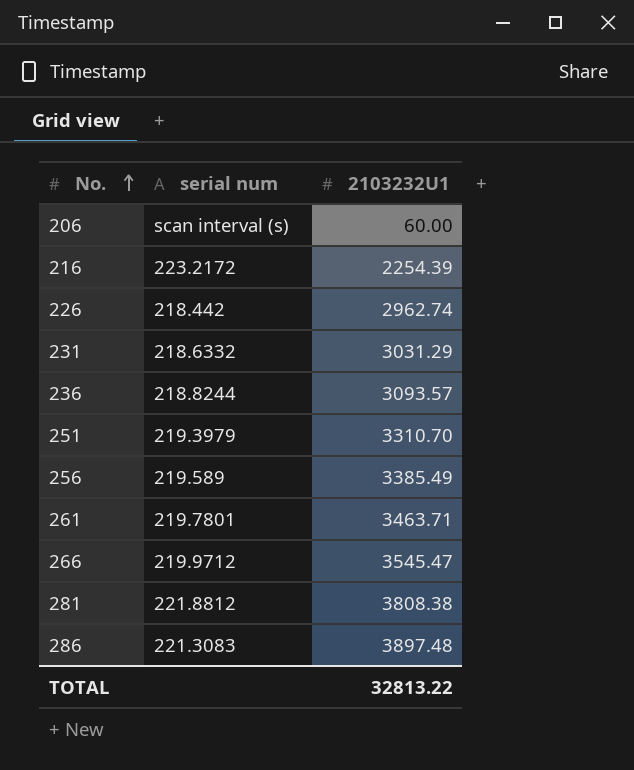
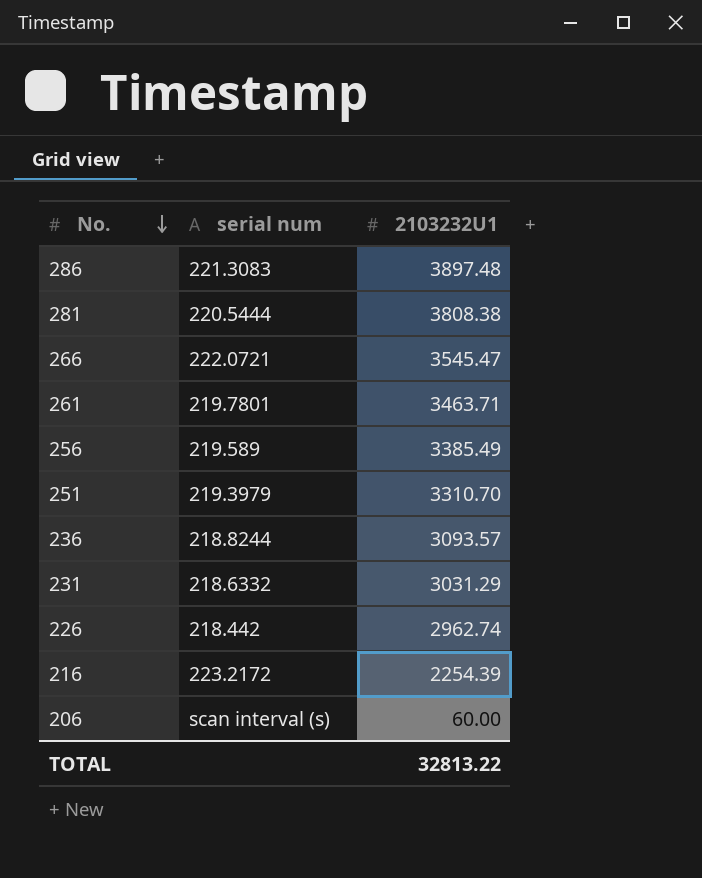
row order: No. ascending -> No. descending
281 | serial num: 221.8812 -> 220.5444
266 | serial num: 219.9712 -> 222.0721

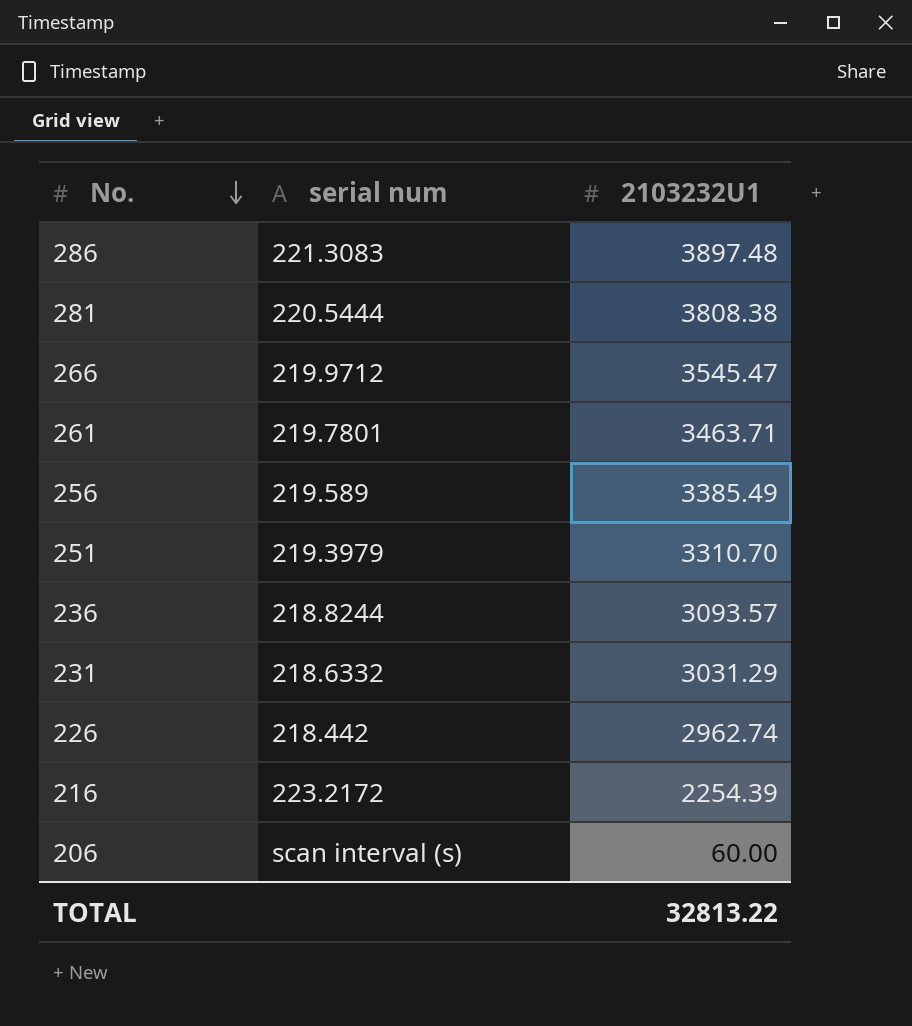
266 | serial num: 222.0721 -> 219.9712

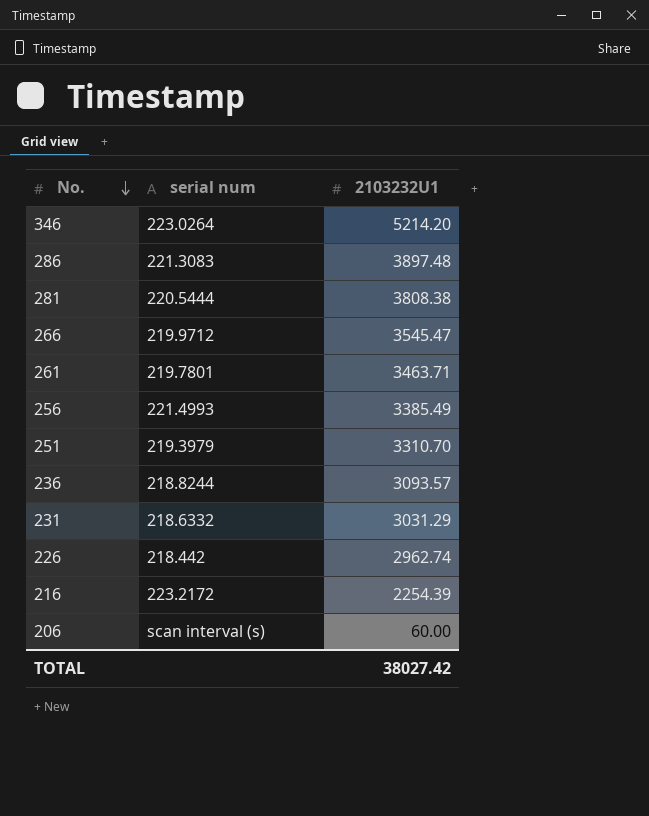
row 346: none -> 223.0264 | 5214.20
256 | serial num: 219.589 -> 221.4993
TOTAL | 2103232U1: 32813.22 -> 38027.42

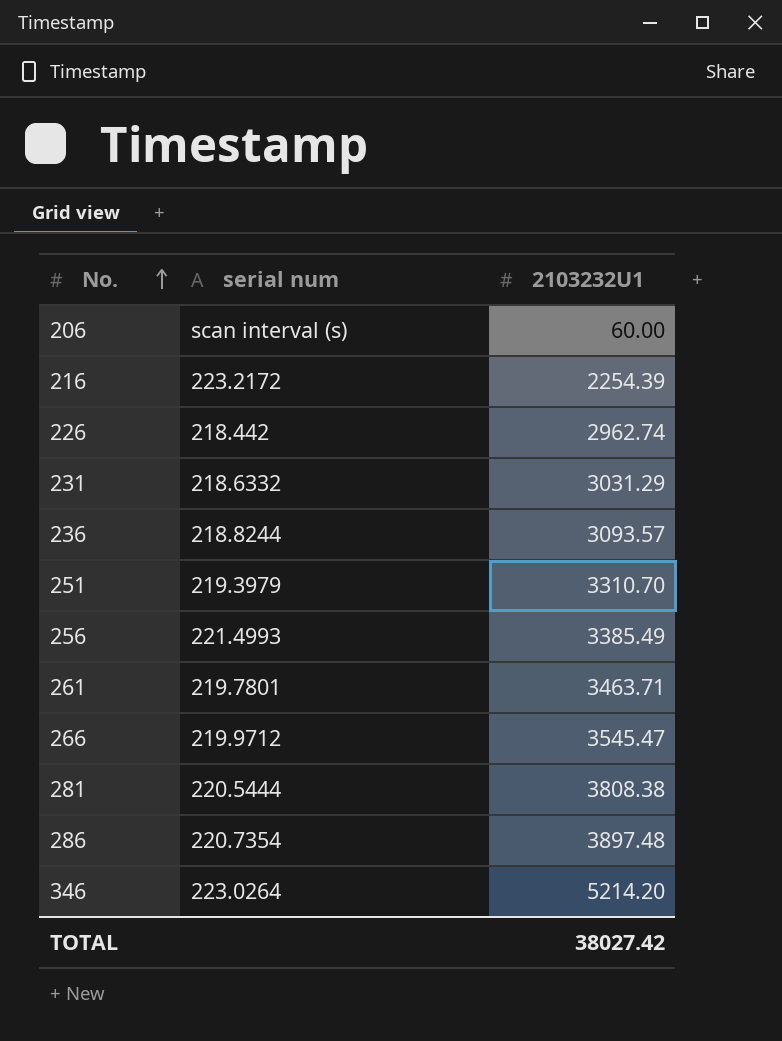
row order: No. descending -> No. ascending
286 | serial num: 221.3083 -> 220.7354

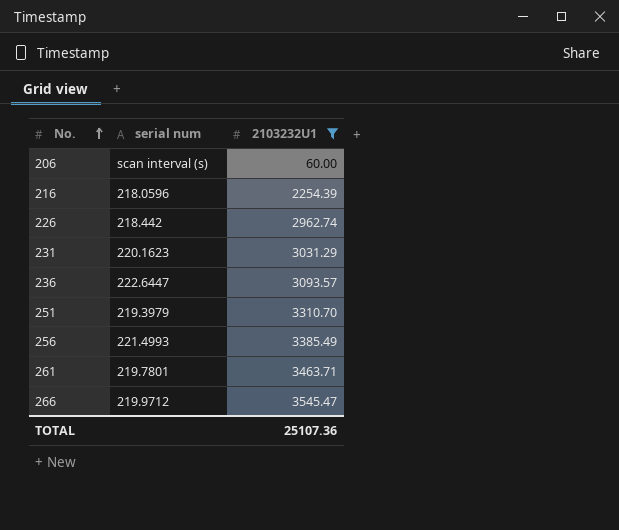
filter: none -> 2103232U1 <= 3545.47
216 | serial num: 223.2172 -> 218.0596
231 | serial num: 218.6332 -> 220.1623
236 | serial num: 218.8244 -> 222.6447
TOTAL | 2103232U1: 38027.42 -> 25107.36

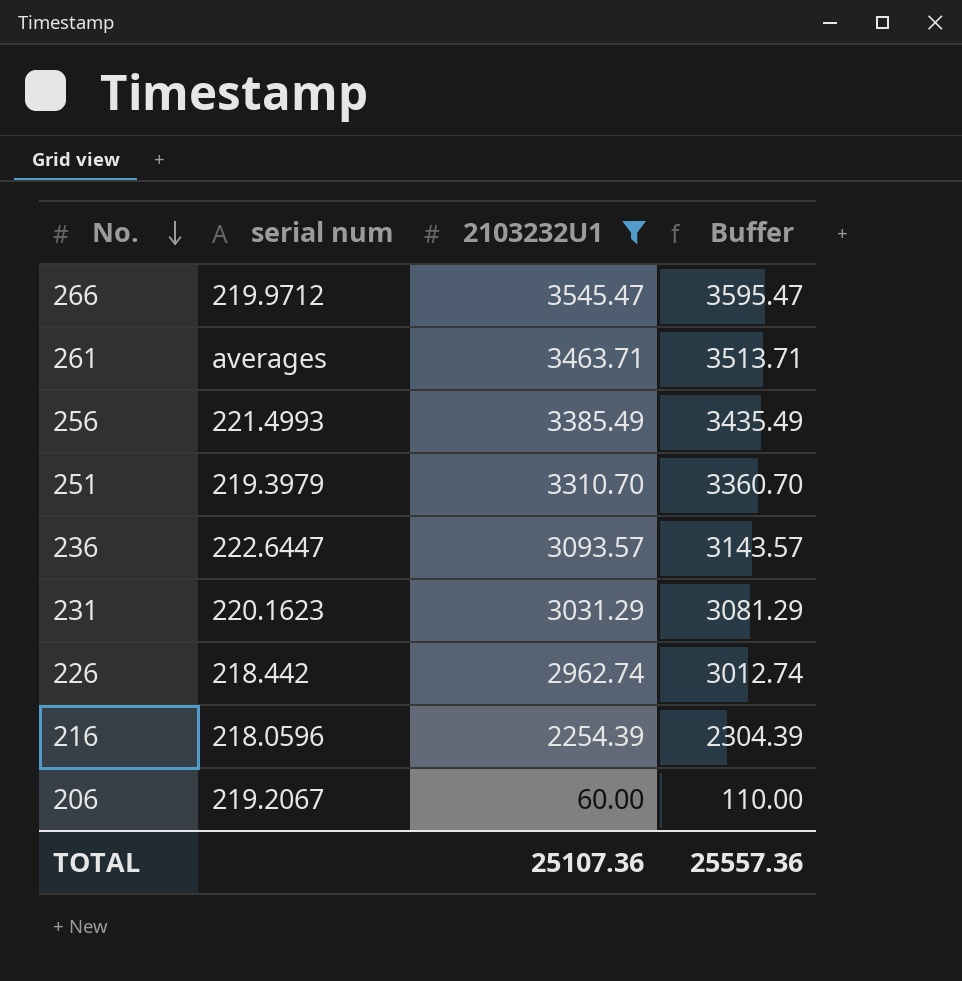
row order: No. ascending -> No. descending
column Buffer | formula: none -> [2103232U1] + 50
261 | serial num: 219.7801 -> averages
206 | serial num: scan interval (s) -> 219.2067

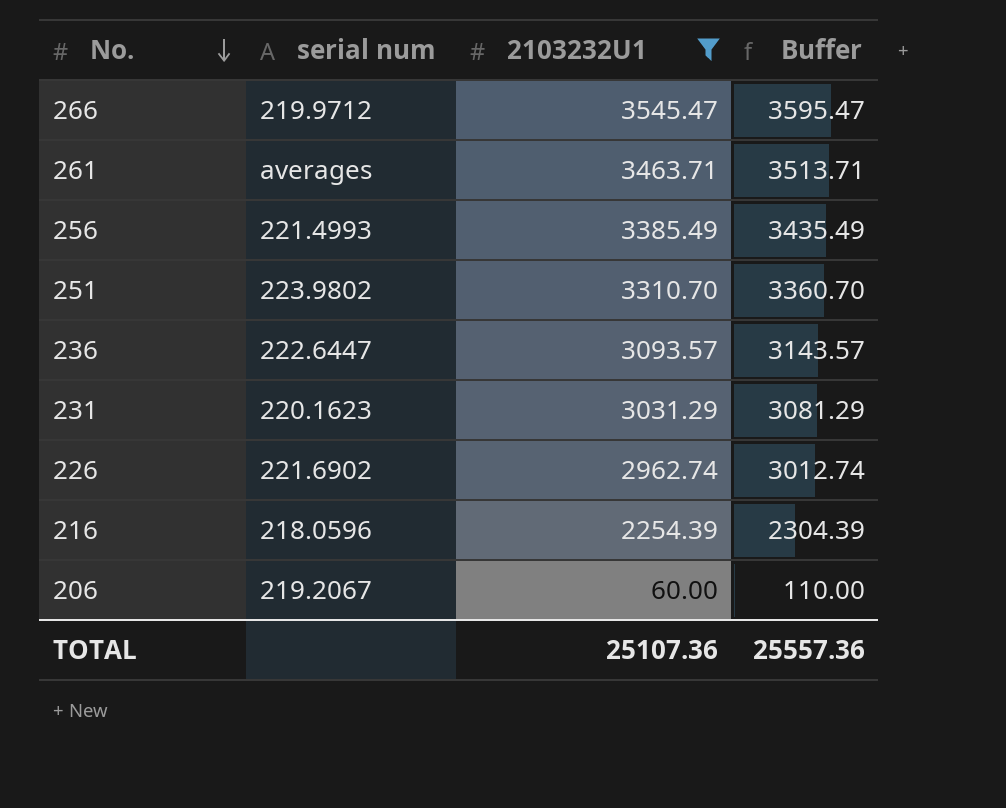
251 | serial num: 219.3979 -> 223.9802
226 | serial num: 218.442 -> 221.6902

